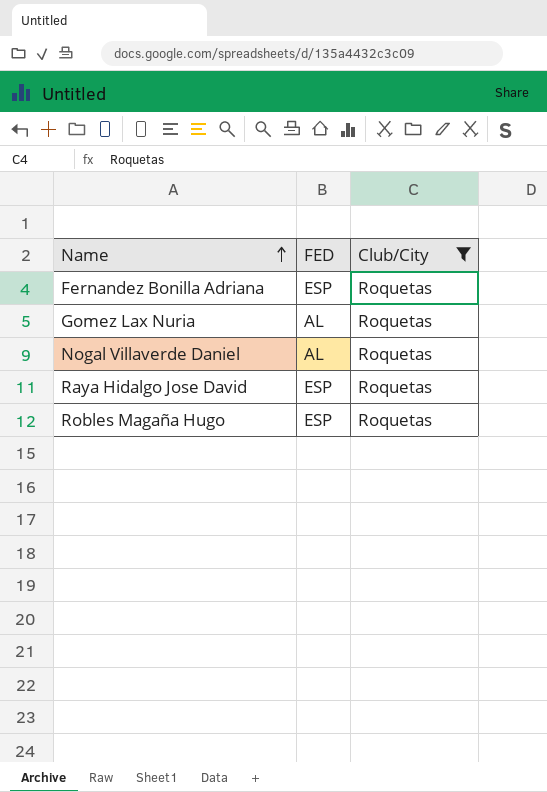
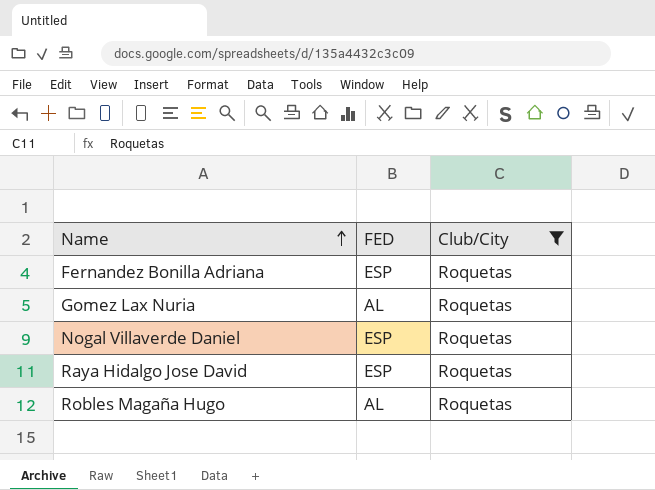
Nogal Villaverde Daniel | FED: AL -> ESP
Robles Magaña Hugo | FED: ESP -> AL

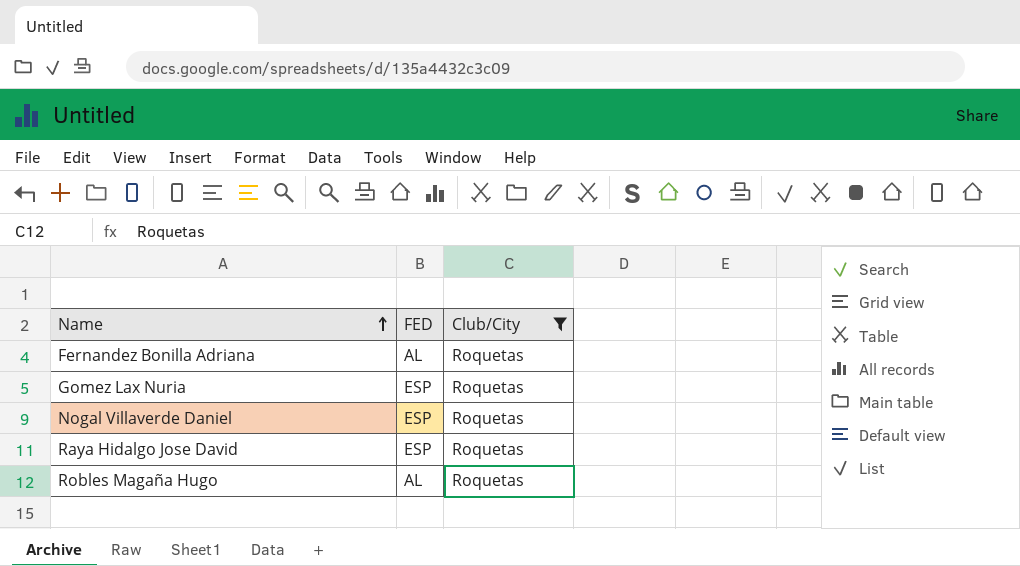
Fernandez Bonilla Adriana | FED: ESP -> AL
Gomez Lax Nuria | FED: AL -> ESP

